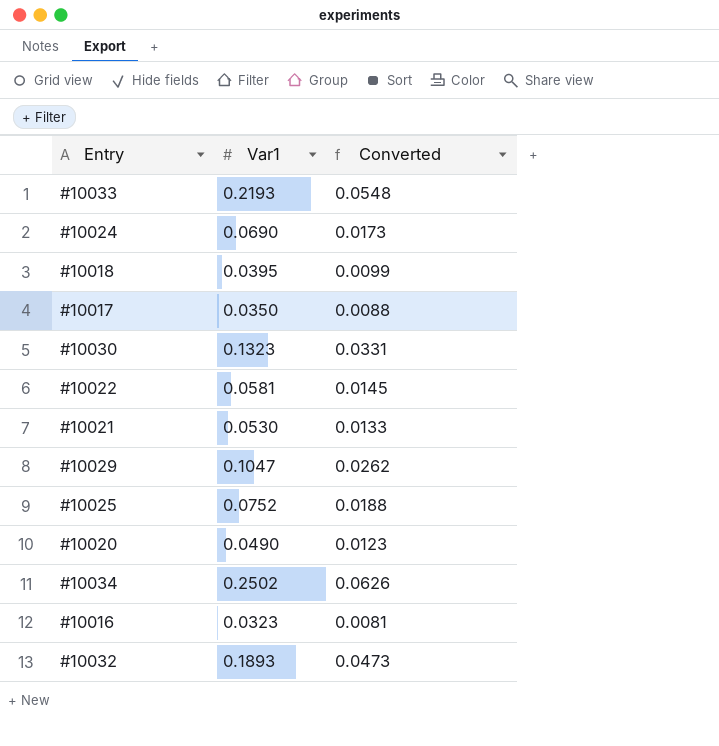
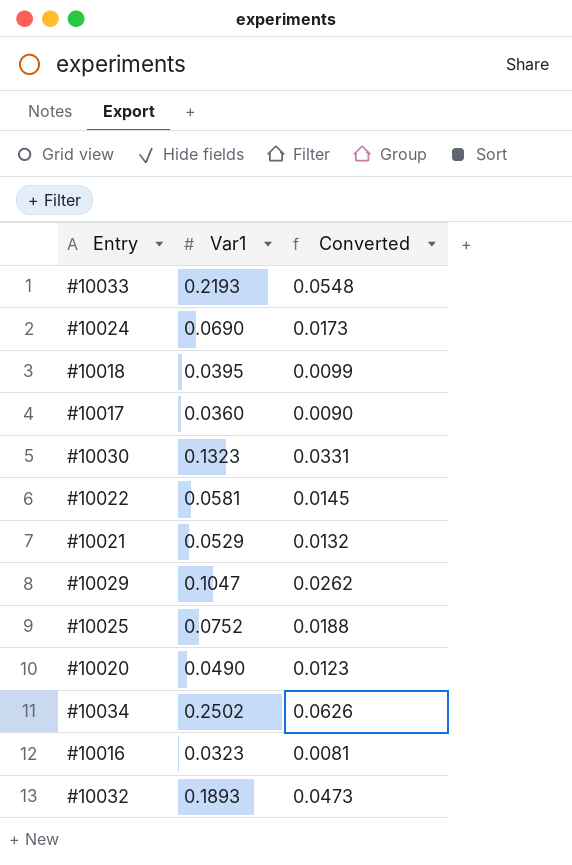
#10017 | Var1: 0.0350 -> 0.0360
#10017 | Converted: 0.0088 -> 0.0090
#10021 | Var1: 0.0530 -> 0.0529
#10021 | Converted: 0.0133 -> 0.0132

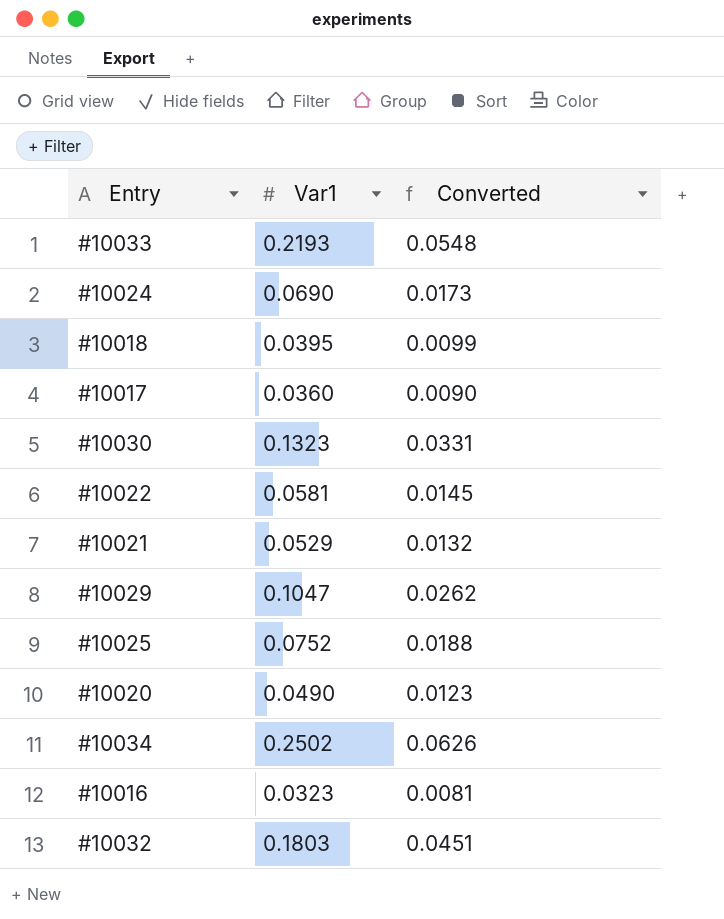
#10032 | Var1: 0.1893 -> 0.1803
#10032 | Converted: 0.0473 -> 0.0451

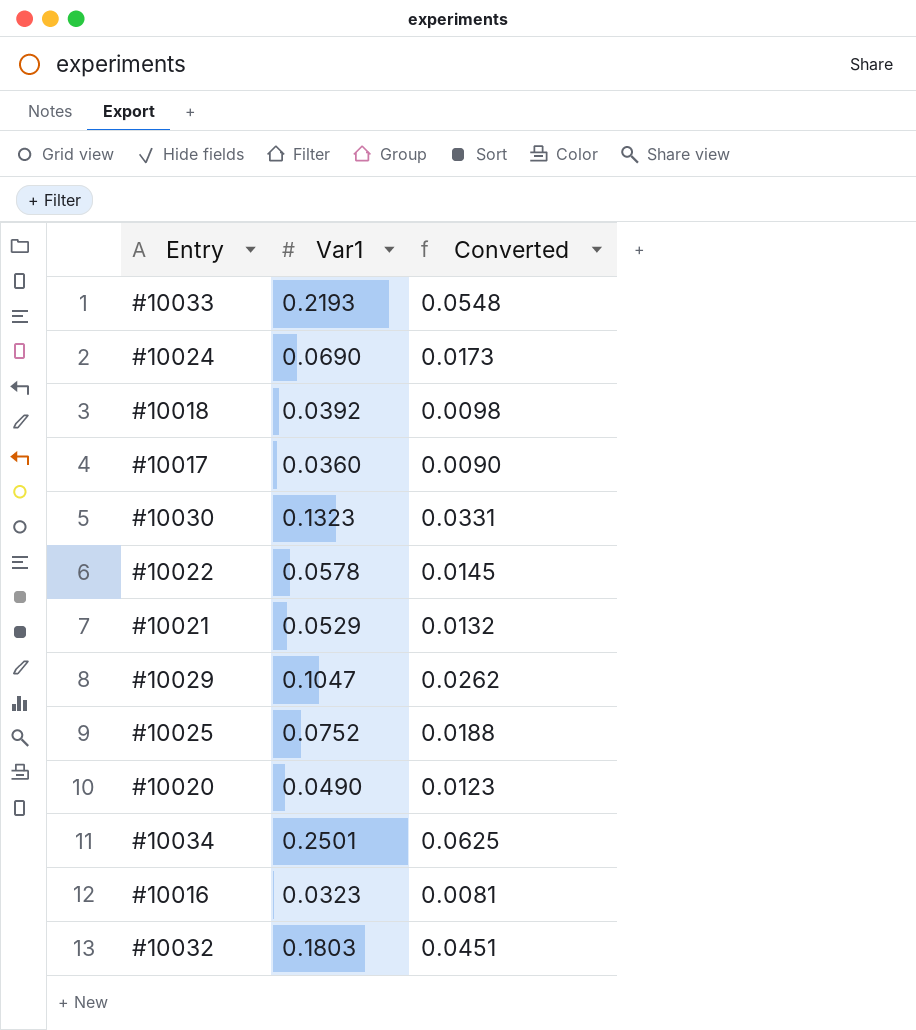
#10018 | Var1: 0.0395 -> 0.0392
#10018 | Converted: 0.0099 -> 0.0098
#10022 | Var1: 0.0581 -> 0.0578
#10034 | Var1: 0.2502 -> 0.2501
#10034 | Converted: 0.0626 -> 0.0625

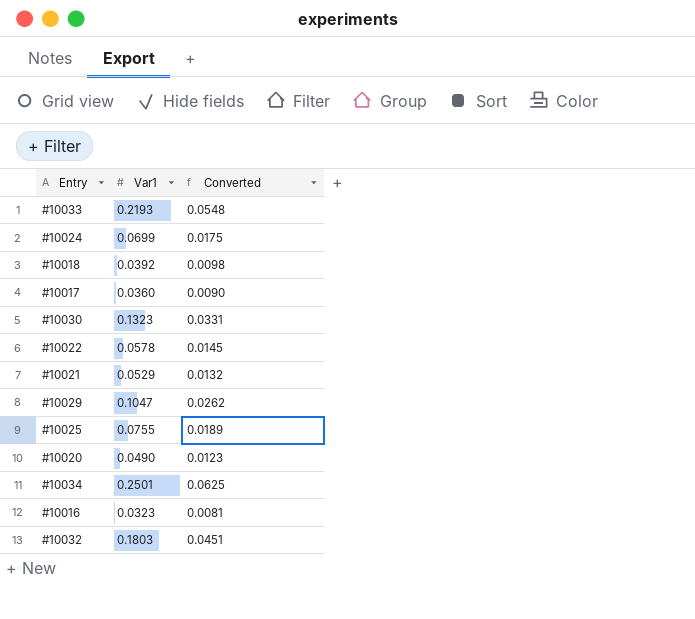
#10024 | Var1: 0.0690 -> 0.0699
#10024 | Converted: 0.0173 -> 0.0175
#10025 | Var1: 0.0752 -> 0.0755
#10025 | Converted: 0.0188 -> 0.0189

